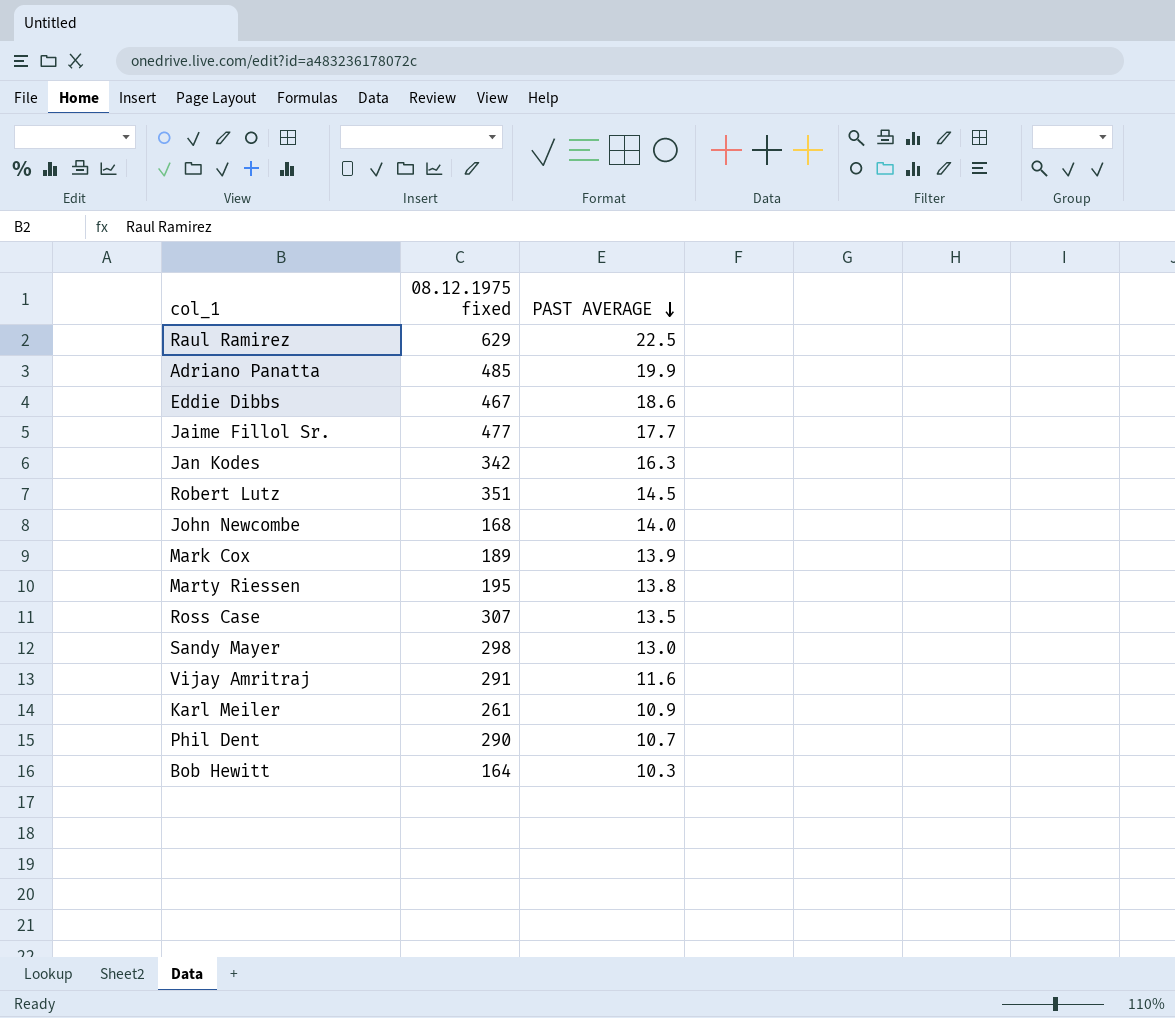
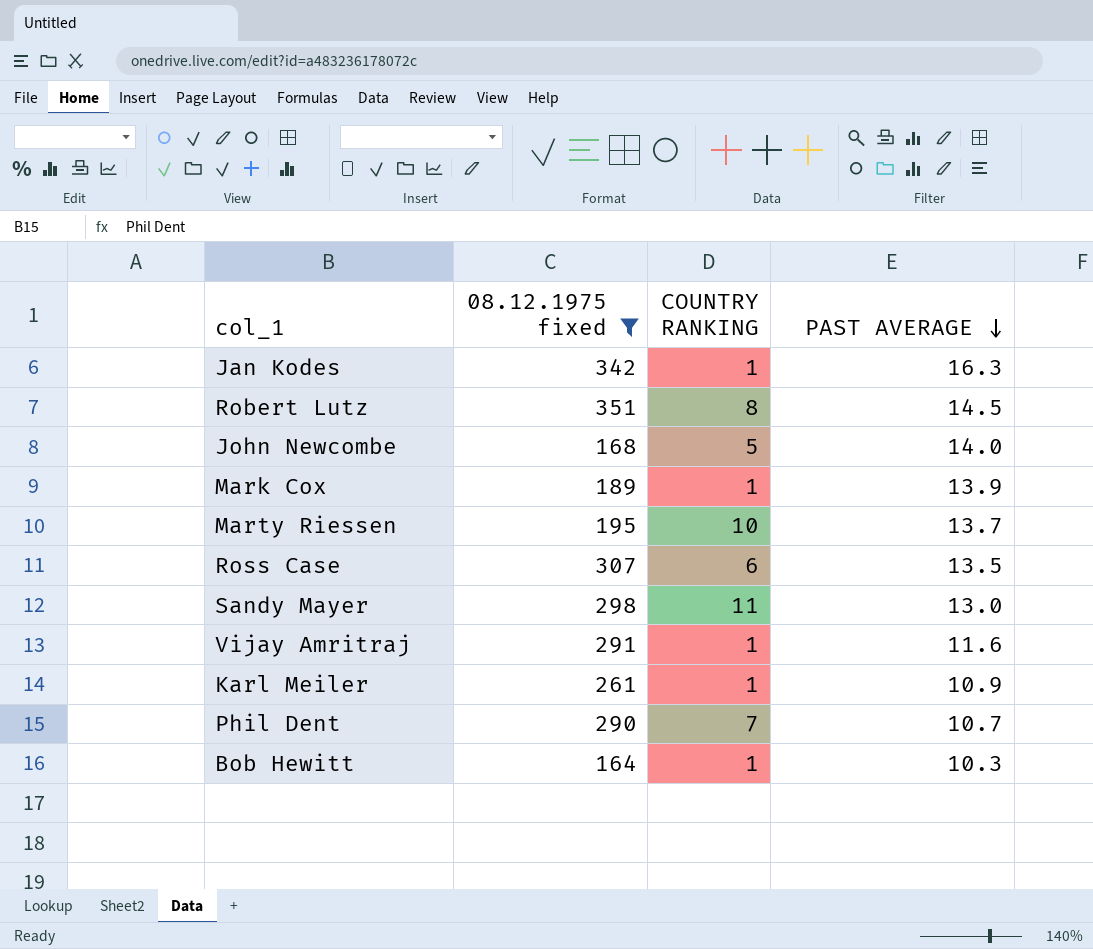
filter: none -> 08.12.1975 fixed <= 351
column COUNTRY RANKING | position: none -> 3
Marty Riessen | PAST AVERAGE: 13.8 -> 13.7

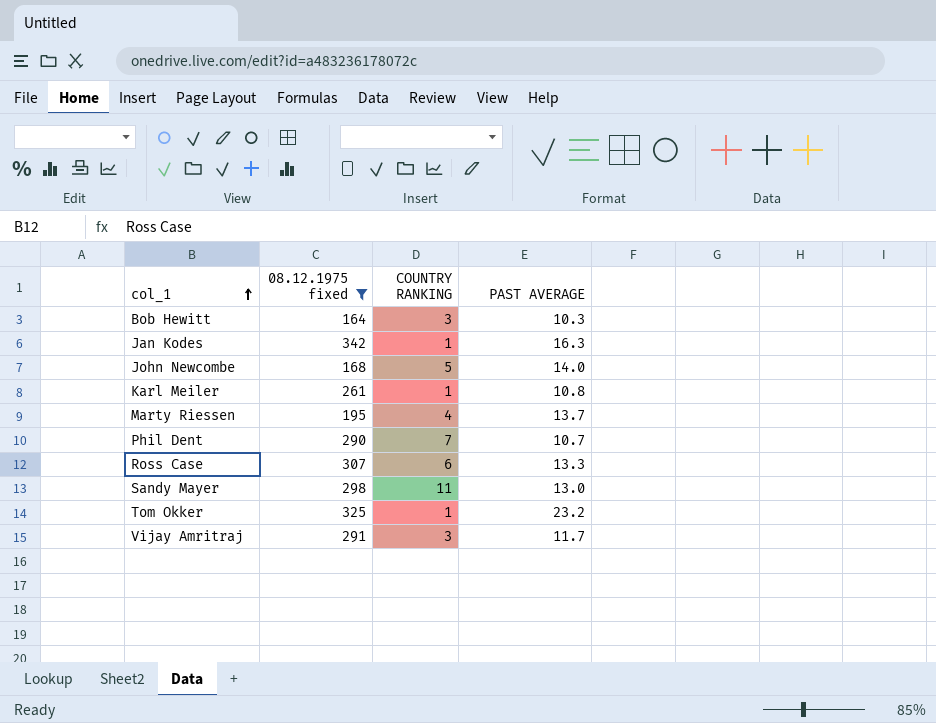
row order: PAST AVERAGE descending -> col_1 ascending
row Robert Lutz: 351 | 8 | 14.5 -> none
row Mark Cox: 189 | 1 | 13.9 -> none
Bob Hewitt | COUNTRY RANKING: 1 -> 3
Karl Meiler | PAST AVERAGE: 10.9 -> 10.8
Marty Riessen | COUNTRY RANKING: 10 -> 4
Ross Case | PAST AVERAGE: 13.5 -> 13.3
row Tom Okker: none -> 325 | 1 | 23.2
Vijay Amritraj | COUNTRY RANKING: 1 -> 3
Vijay Amritraj | PAST AVERAGE: 11.6 -> 11.7

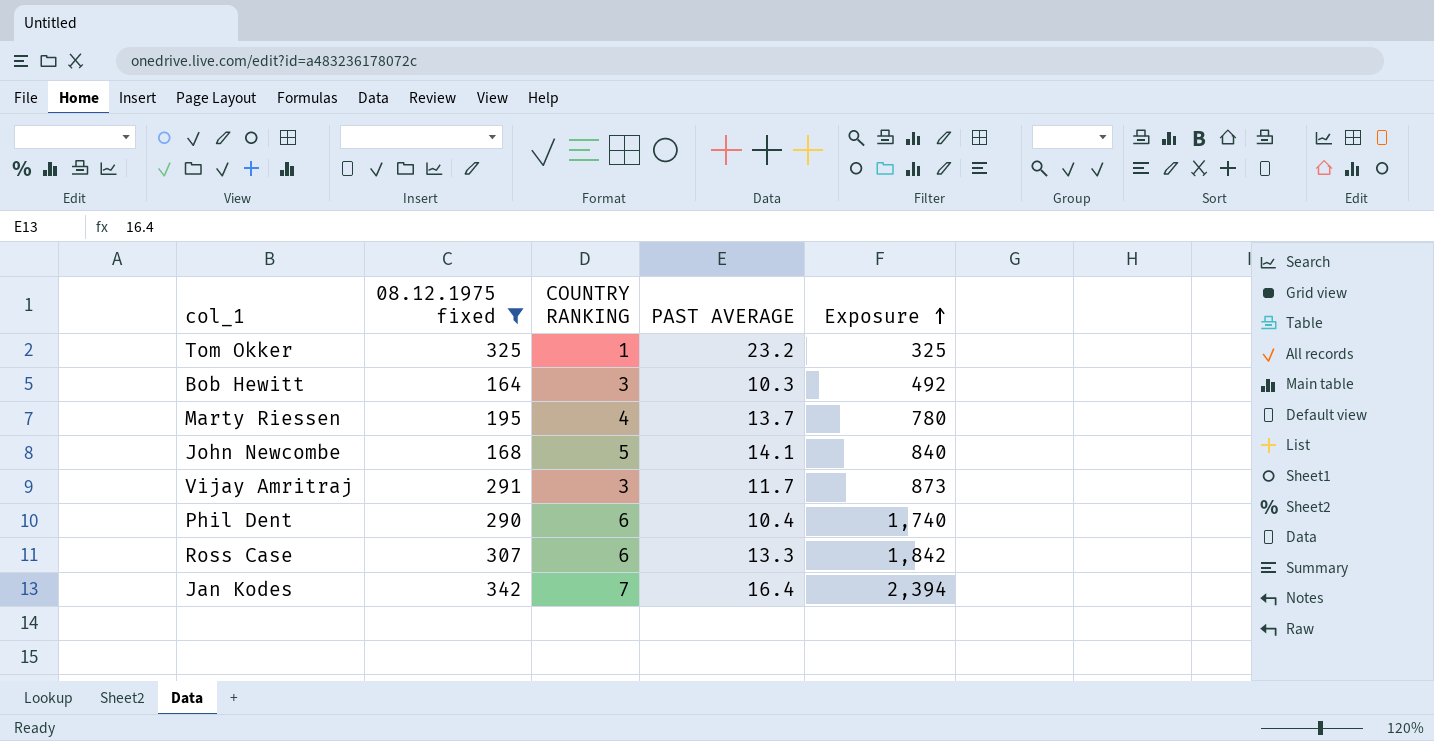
row order: col_1 ascending -> Exposure ascending
column Exposure | formula: none -> [08.12.1975 fixed] * [COUNTRY RANKING]
row Karl Meiler: 261 | 1 | 10.8 -> none
row Sandy Mayer: 298 | 11 | 13.0 -> none
John Newcombe | PAST AVERAGE: 14.0 -> 14.1
Phil Dent | COUNTRY RANKING: 7 -> 6
Phil Dent | PAST AVERAGE: 10.7 -> 10.4
Jan Kodes | COUNTRY RANKING: 1 -> 7
Jan Kodes | PAST AVERAGE: 16.3 -> 16.4

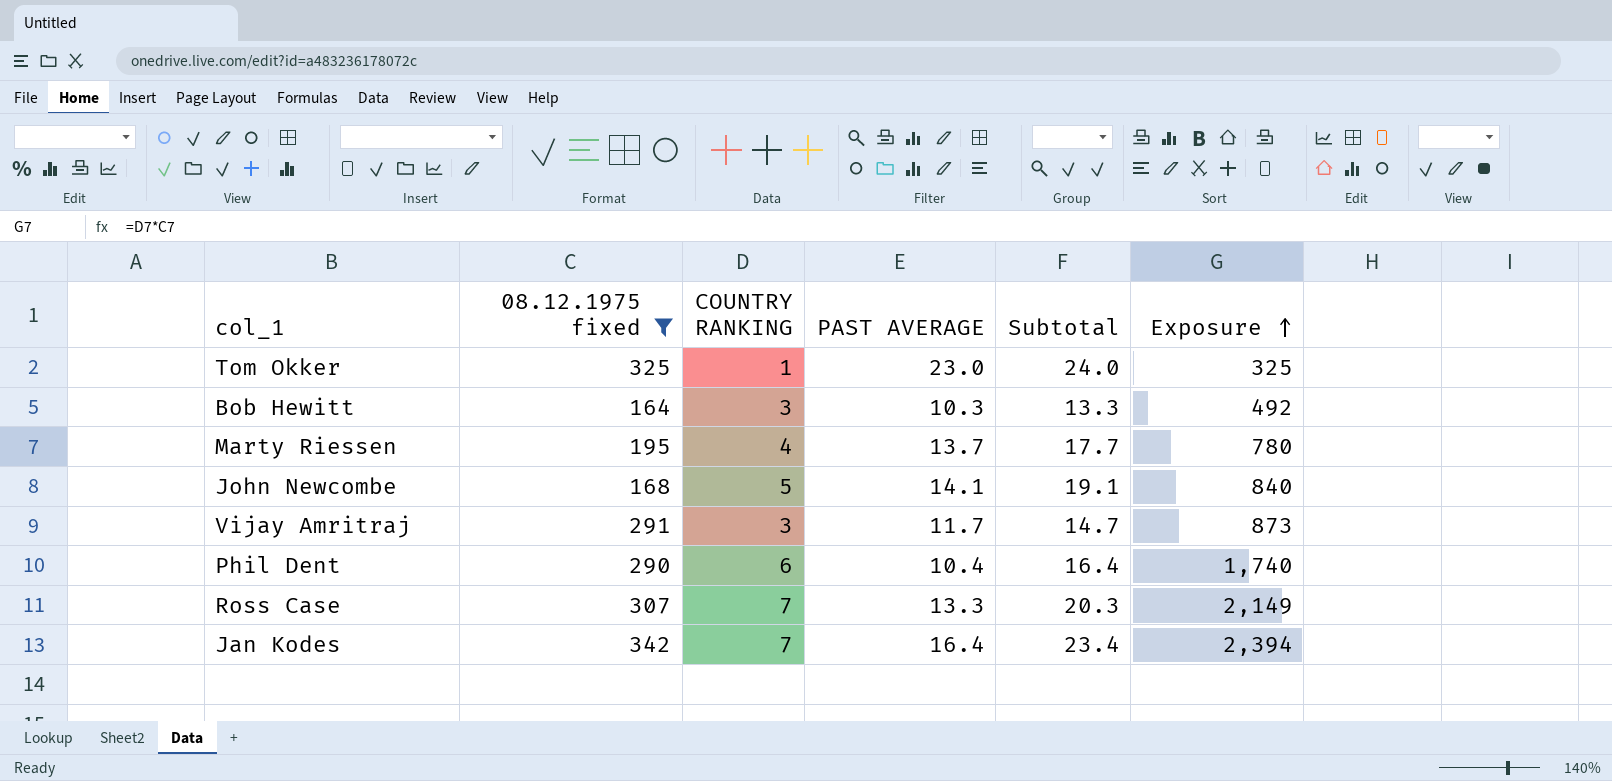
column Subtotal | formula: none -> [COUNTRY RANKING] + [PAST AVERAGE]
Tom Okker | PAST AVERAGE: 23.2 -> 23.0
Ross Case | COUNTRY RANKING: 6 -> 7
Ross Case | Exposure: 1,842 -> 2,149

